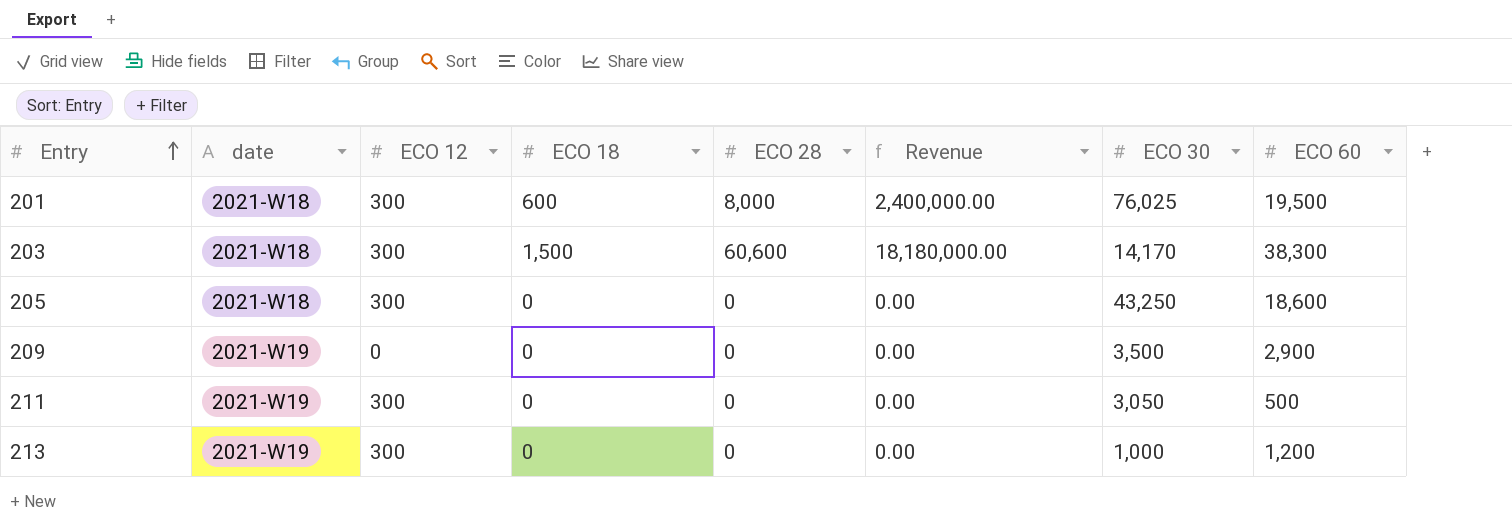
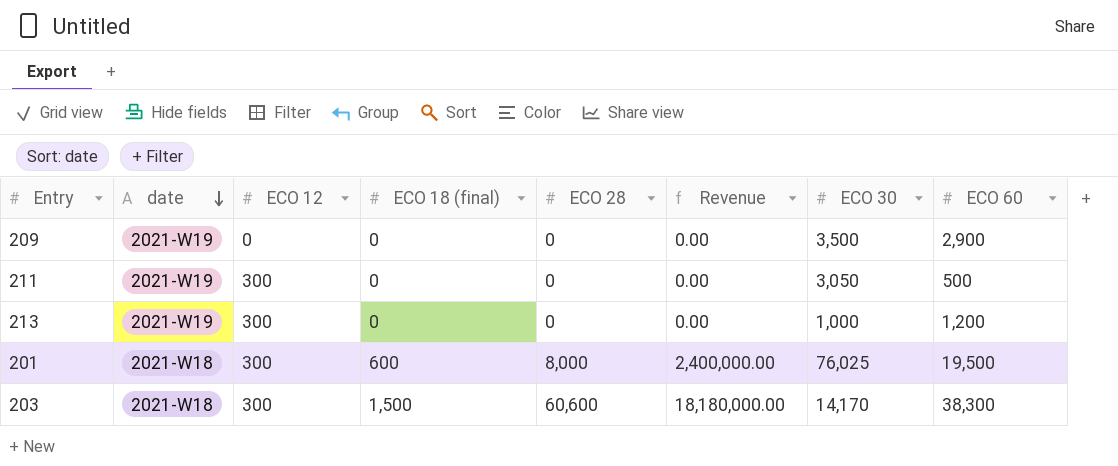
row order: Entry ascending -> date descending
column name: ECO 18 -> ECO 18 (final)
row 205: 2021-W18 | 300 | 0 | 0 | 0.00 | 43,250 | 18,600 -> none

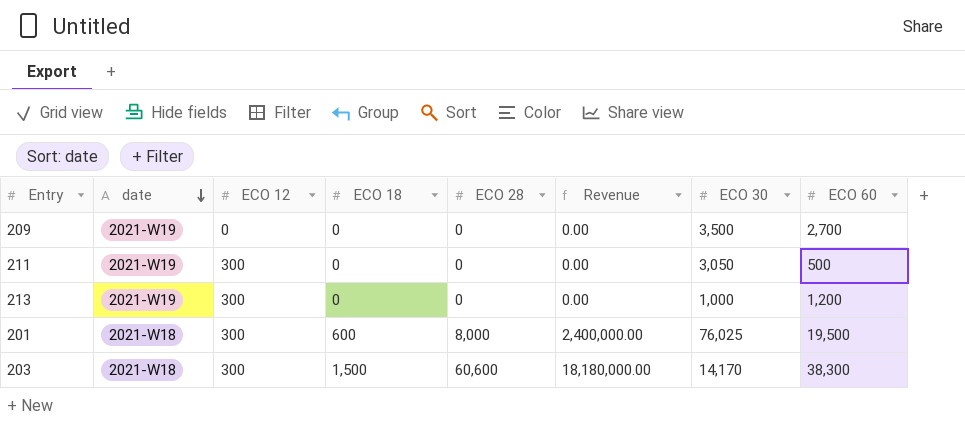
column name: ECO 18 (final) -> ECO 18
209 | ECO 60: 2,900 -> 2,700

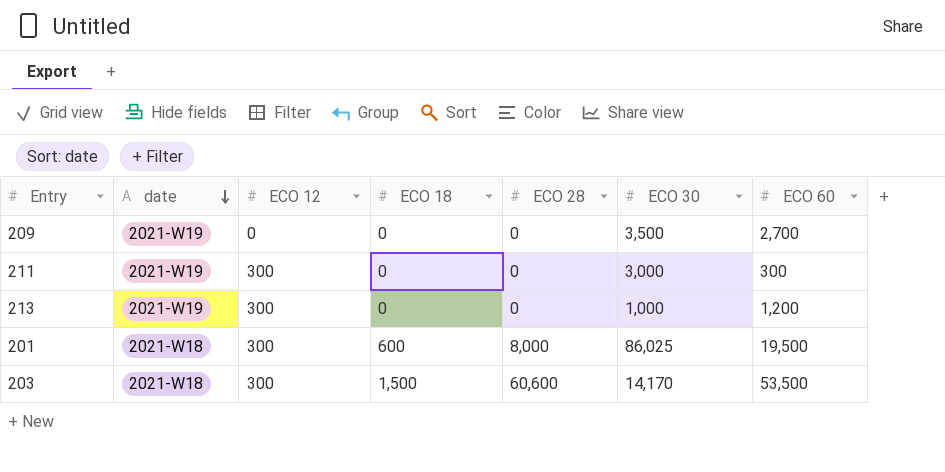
column Revenue | formula: [ECO 12] * [ECO 28] -> none
211 | ECO 30: 3,050 -> 3,000
211 | ECO 60: 500 -> 300
201 | ECO 30: 76,025 -> 86,025
203 | ECO 60: 38,300 -> 53,500

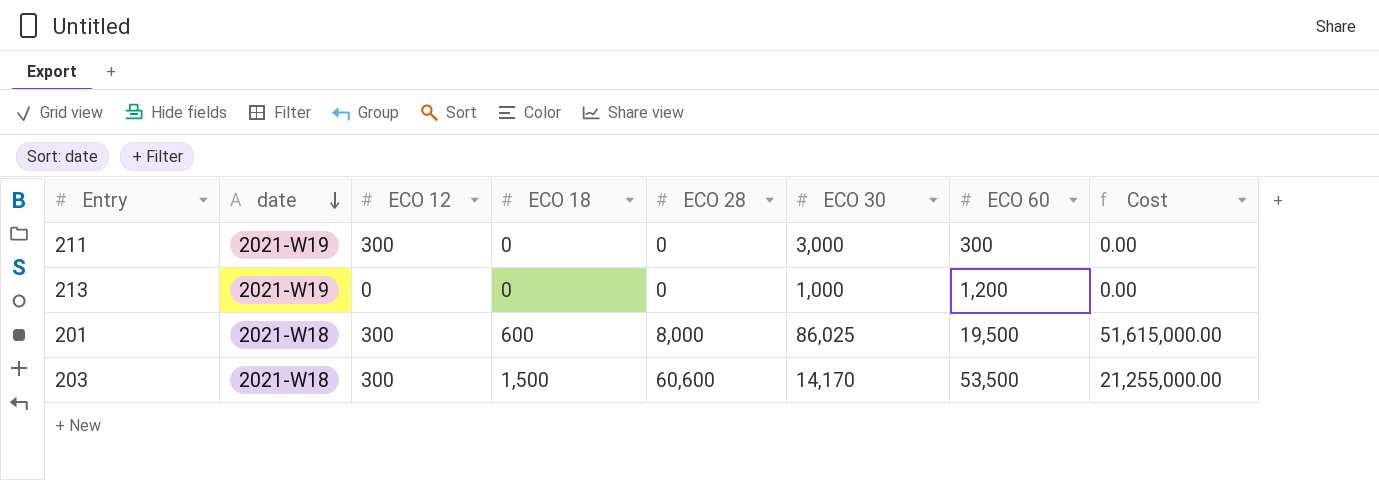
column Cost | formula: none -> [ECO 18] * [ECO 30]
row 209: 2021-W19 | 0 | 0 | 0 | 3,500 | 2,700 -> none
213 | ECO 12: 300 -> 0

